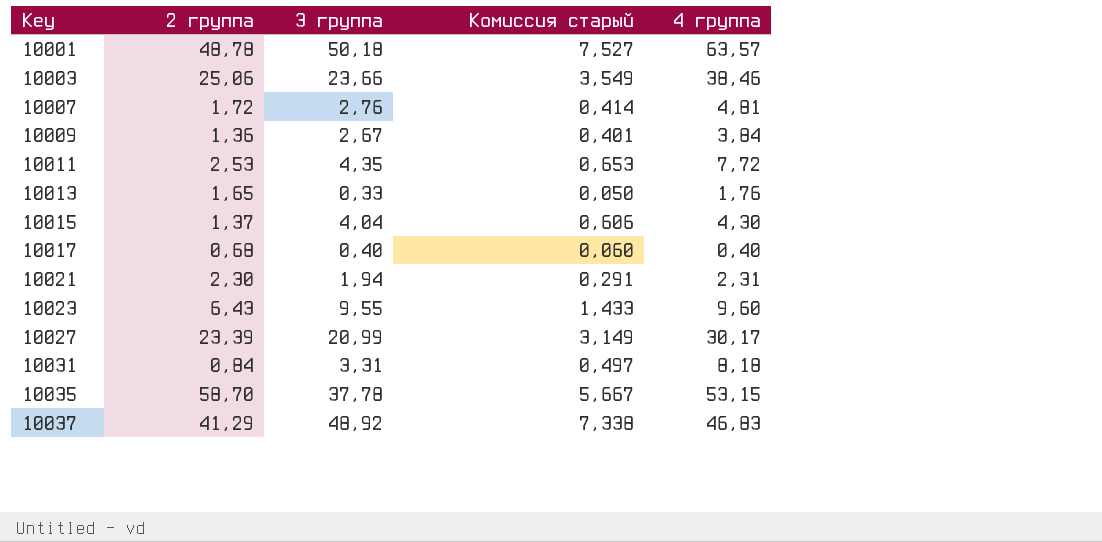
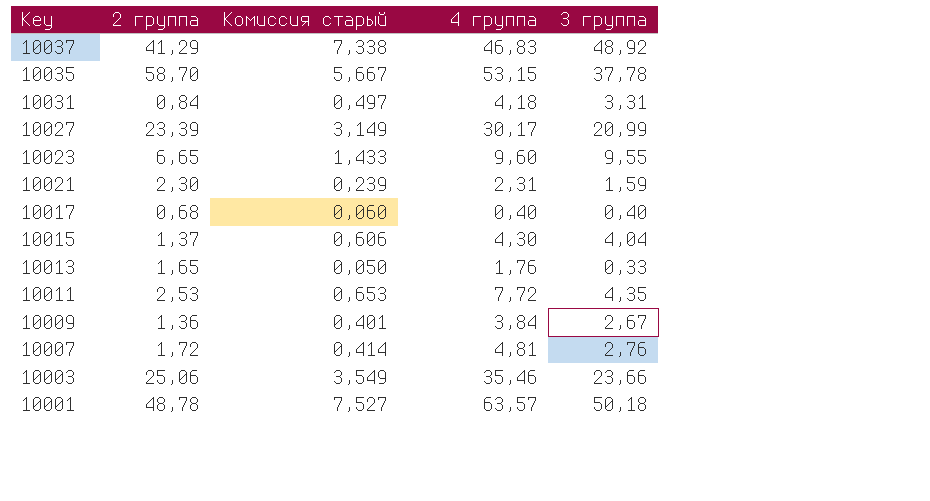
row order: Key ascending -> Key descending
column 3 группа | position: 3 -> 5
10031 | 4 группа: 8,18 -> 4,18
10023 | 2 группа: 6,43 -> 6,65
10021 | Комиссия старый: 0,291 -> 0,239
10021 | 3 группа: 1,94 -> 1,59
10003 | 4 группа: 38,46 -> 35,46

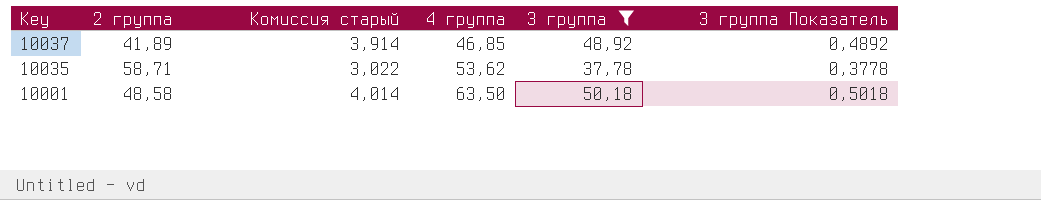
filter: none -> 3 группа >= 37,78
column Комиссия старый | formula: [3 группа] * 0,15 -> [3 группа] * 0,08
column 3 группа Показатель | formula: none -> [3 группа] * 0,01
10037 | 2 группа: 41,29 -> 41,89
10037 | 4 группа: 46,83 -> 46,85
10035 | 2 группа: 58,70 -> 58,71
10035 | 4 группа: 53,15 -> 53,62
10001 | 2 группа: 48,78 -> 48,58
10001 | 4 группа: 63,57 -> 63,50

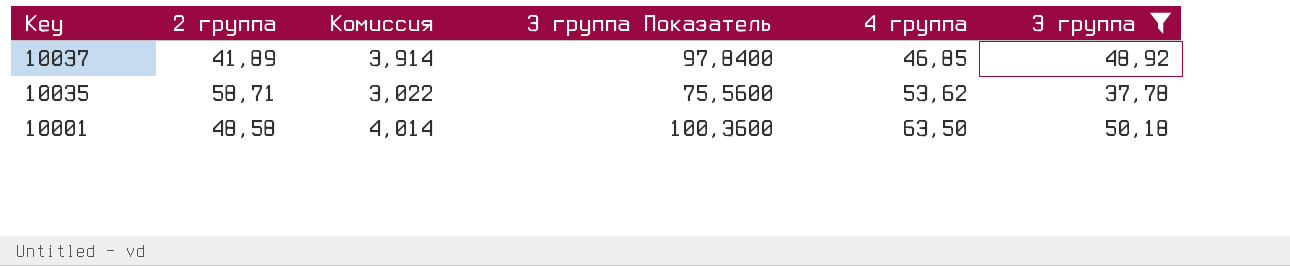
column name: Комиссия старый -> Комиссия
column 3 группа Показатель | formula: [3 группа] * 0,01 -> [3 группа] * 2
column 3 группа Показатель | position: 6 -> 4

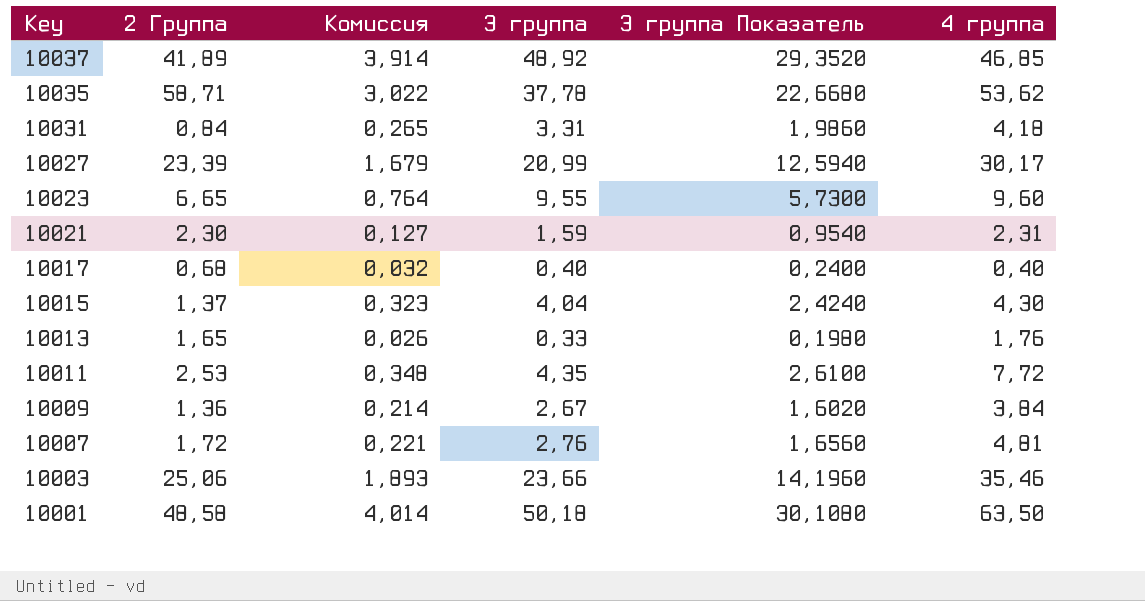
filter: 3 группа >= 37,78 -> none
column name: 2 группа -> 2 Группа
column 3 группа | position: 6 -> 4
column 3 группа Показатель | formula: [3 группа] * 2 -> [3 группа] * 0,6

